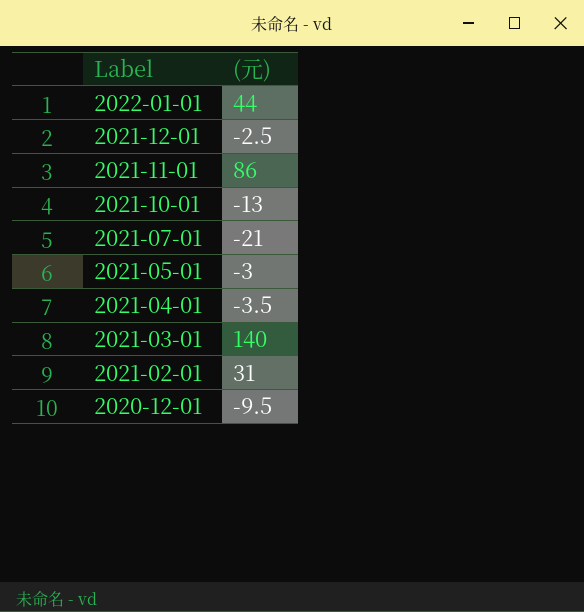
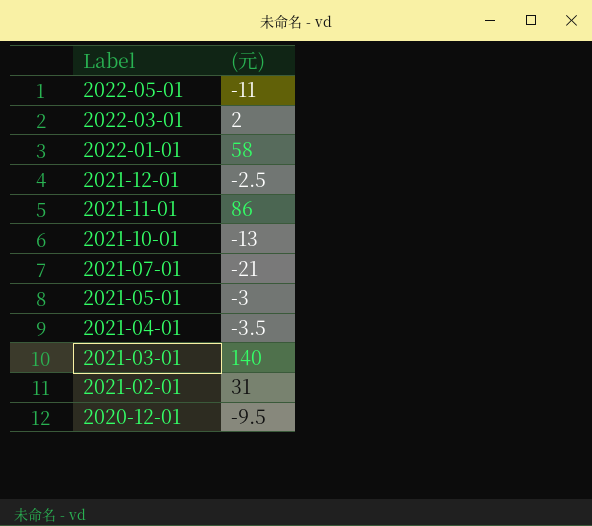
row 2022-05-01: none -> -11
row 2022-03-01: none -> 2
2022-01-01 | (元): 44 -> 58

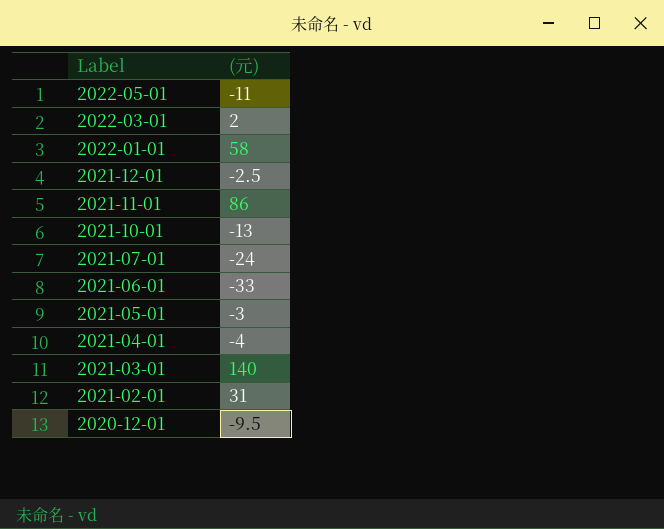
2021-07-01 | (元): -21 -> -24
row 2021-06-01: none -> -33
2021-04-01 | (元): -3.5 -> -4

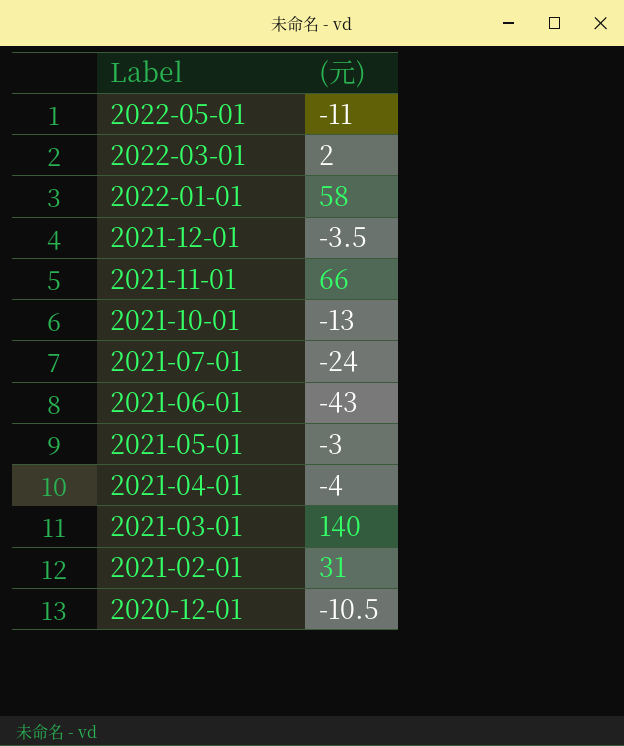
2021-12-01 | (元): -2.5 -> -3.5
2021-11-01 | (元): 86 -> 66
2021-06-01 | (元): -33 -> -43
2020-12-01 | (元): -9.5 -> -10.5

